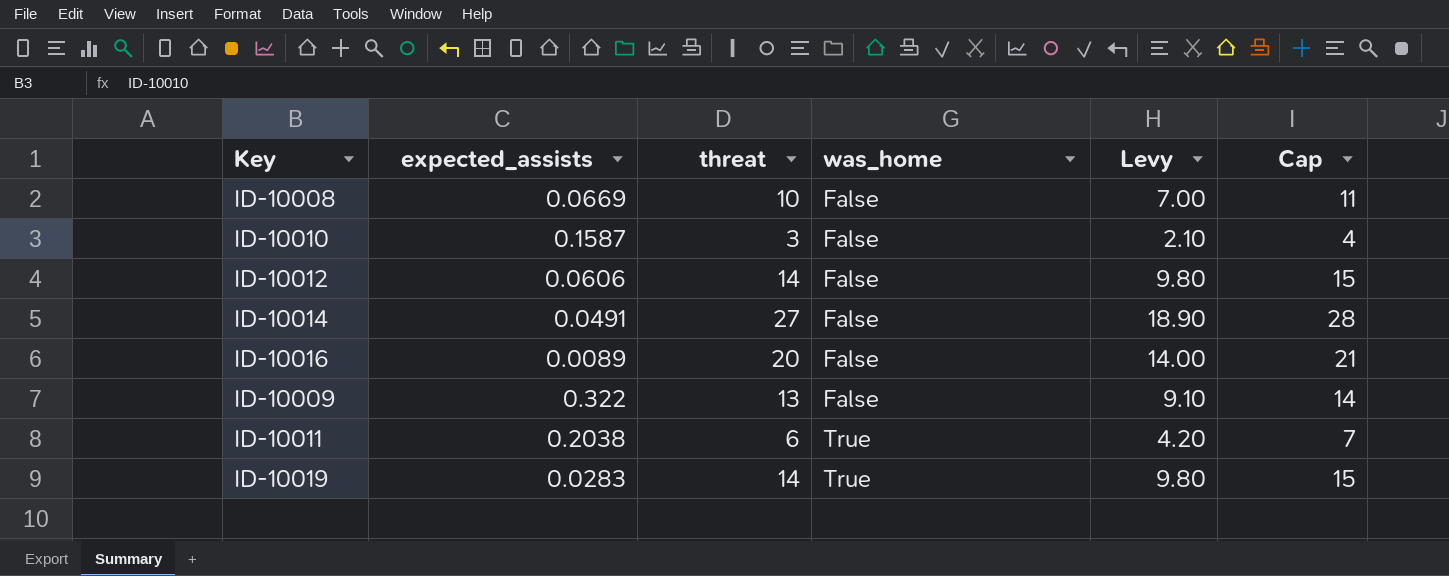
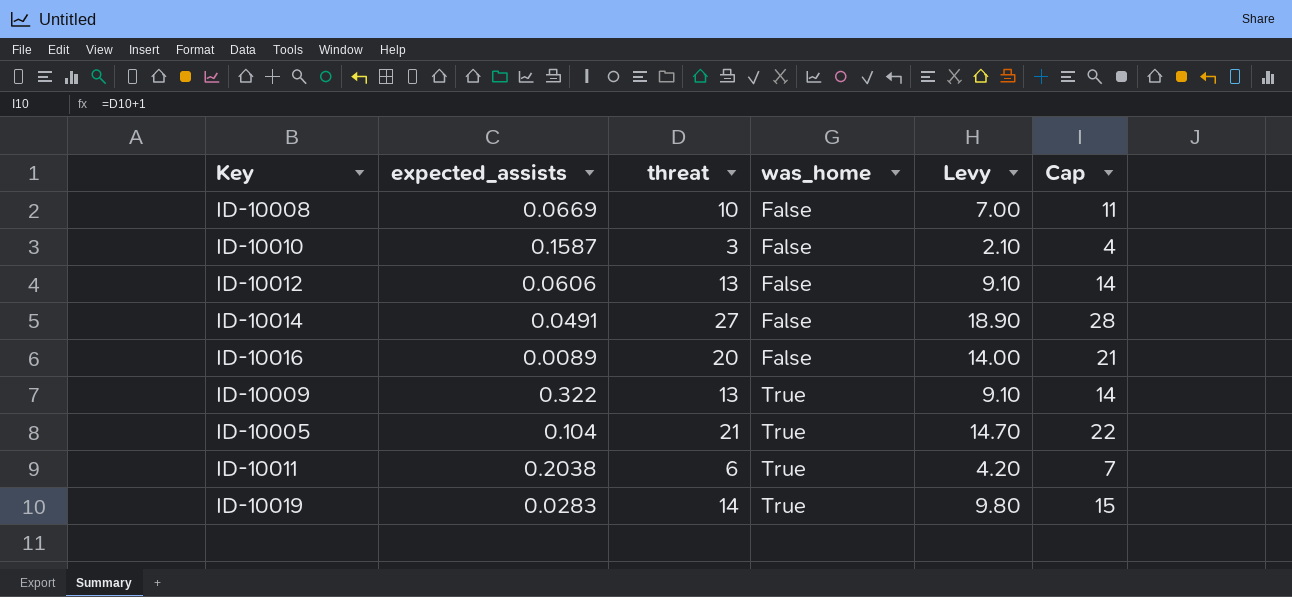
ID-10012 | threat: 14 -> 13
ID-10012 | Levy: 9.80 -> 9.10
ID-10012 | Cap: 15 -> 14
ID-10009 | was_home: False -> True
row ID-10005: none -> 0.104 | 21 | True | 14.70 | 22

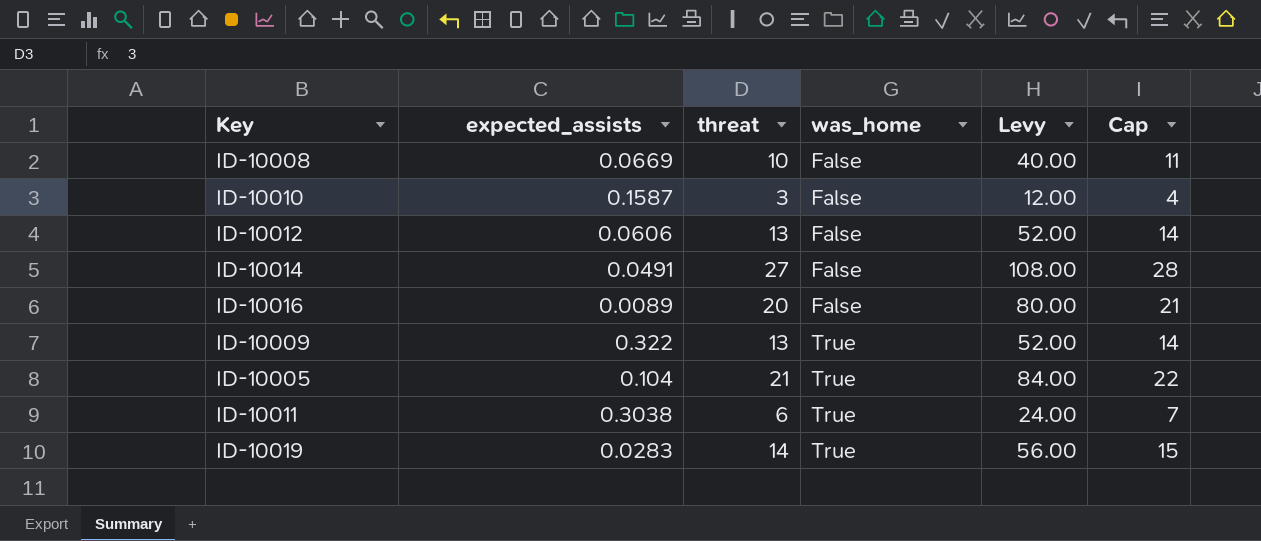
column Levy | formula: [threat] * 0.7 -> [threat] * 4
ID-10011 | expected_assists: 0.2038 -> 0.3038

